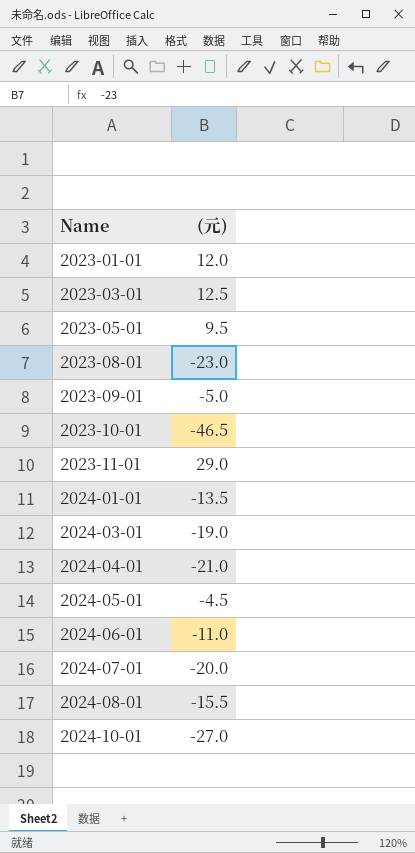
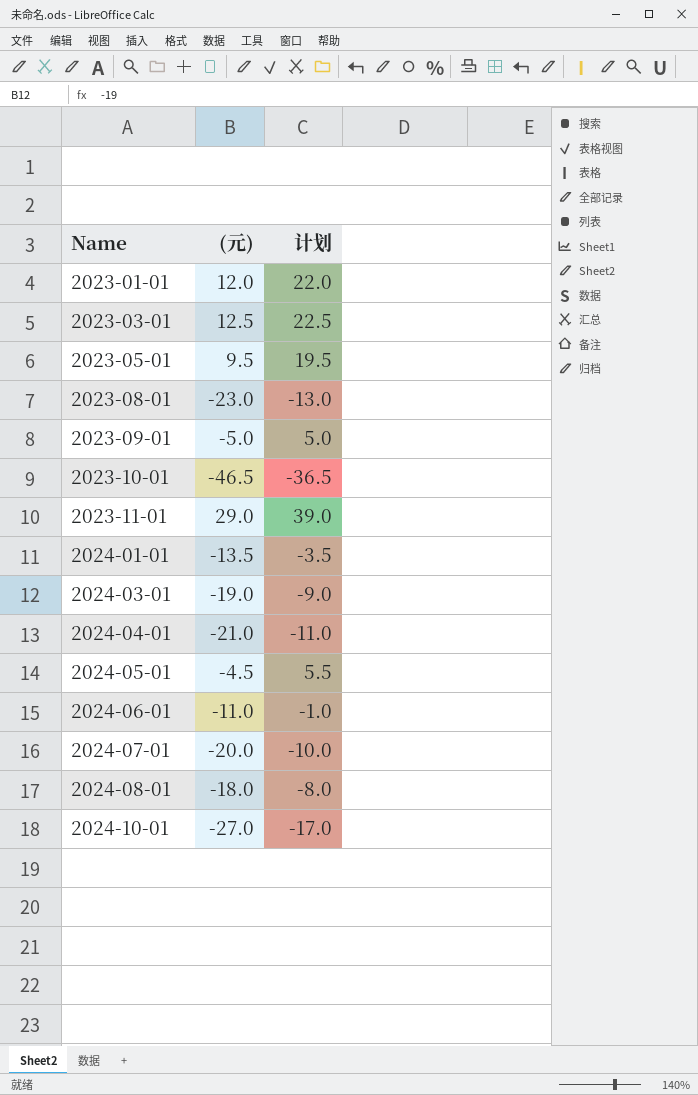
column 计划 | formula: none -> [(元)] + 10
2024-08-01 | (元): -15.5 -> -18.0

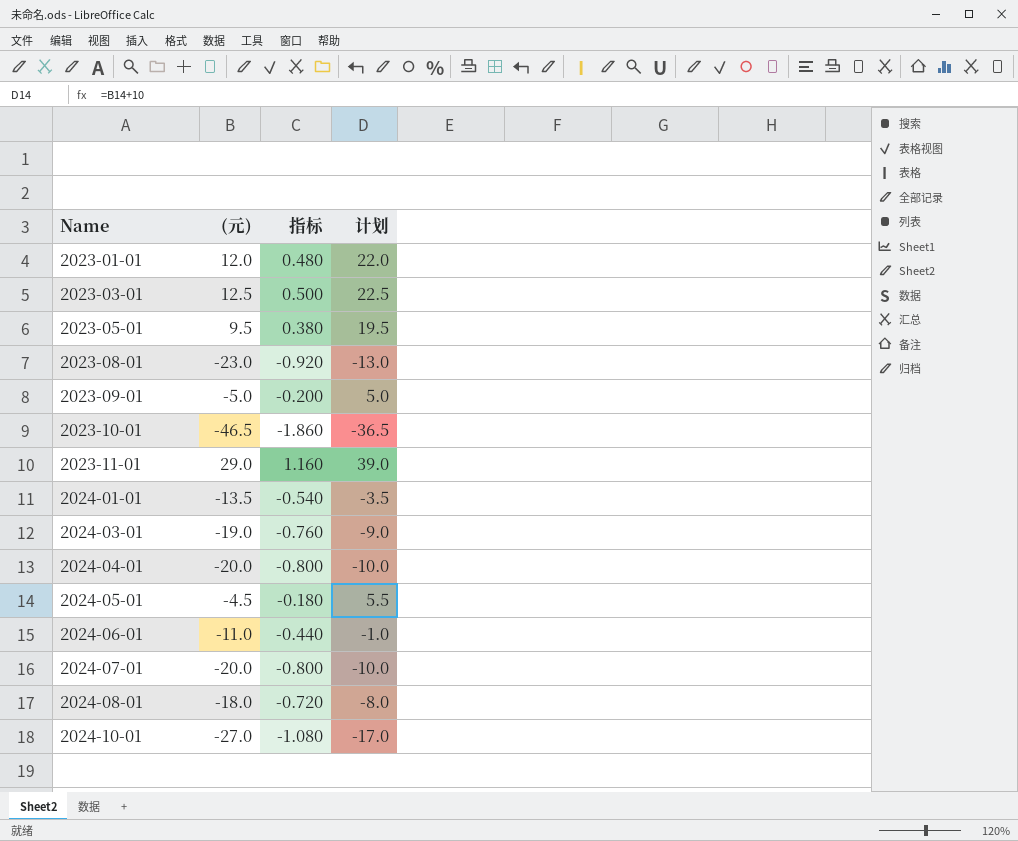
column 指标 | formula: none -> [(元)] * 0.04
2024-04-01 | (元): -21.0 -> -20.0
2024-04-01 | 计划: -11.0 -> -10.0

